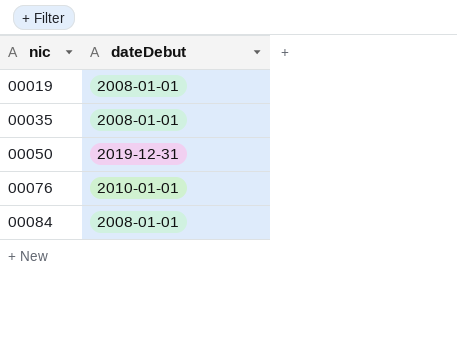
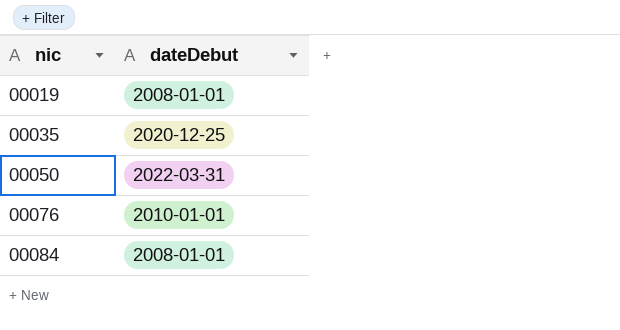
00035 | dateDebut: 2008-01-01 -> 2020-12-25
00050 | dateDebut: 2019-12-31 -> 2022-03-31

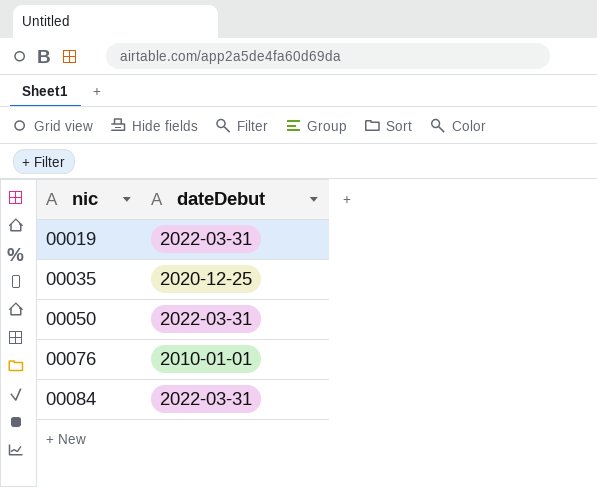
00019 | dateDebut: 2008-01-01 -> 2022-03-31
00084 | dateDebut: 2008-01-01 -> 2022-03-31

